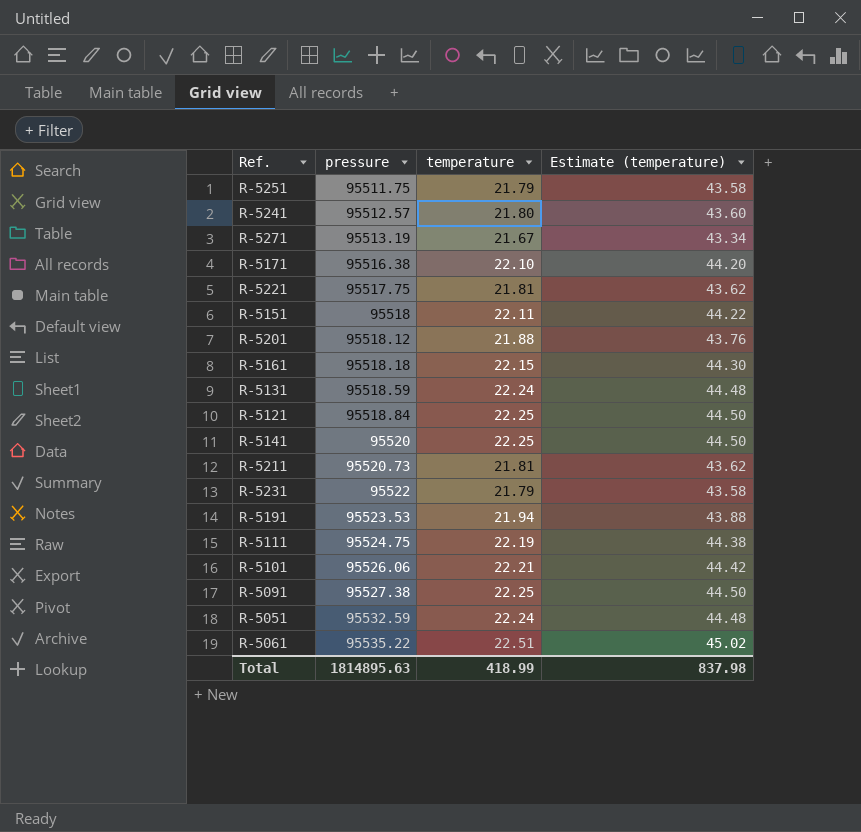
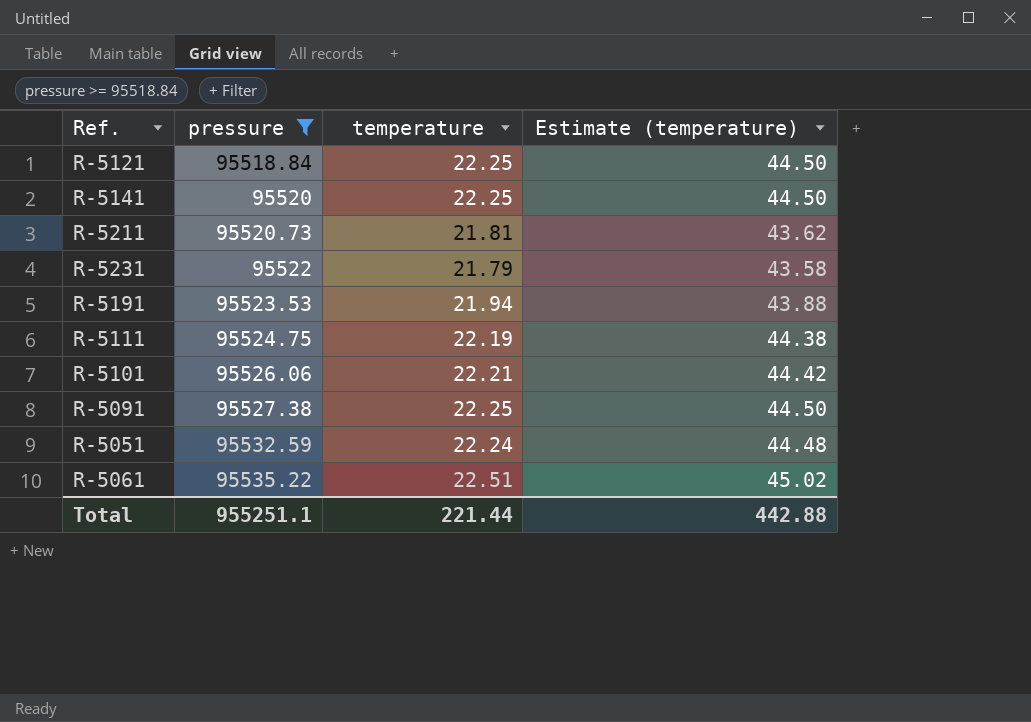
filter: none -> pressure >= 95518.84
Total | pressure: 1814895.63 -> 955251.1
Total | temperature: 418.99 -> 221.44
Total | Estimate (temperature): 837.98 -> 442.88

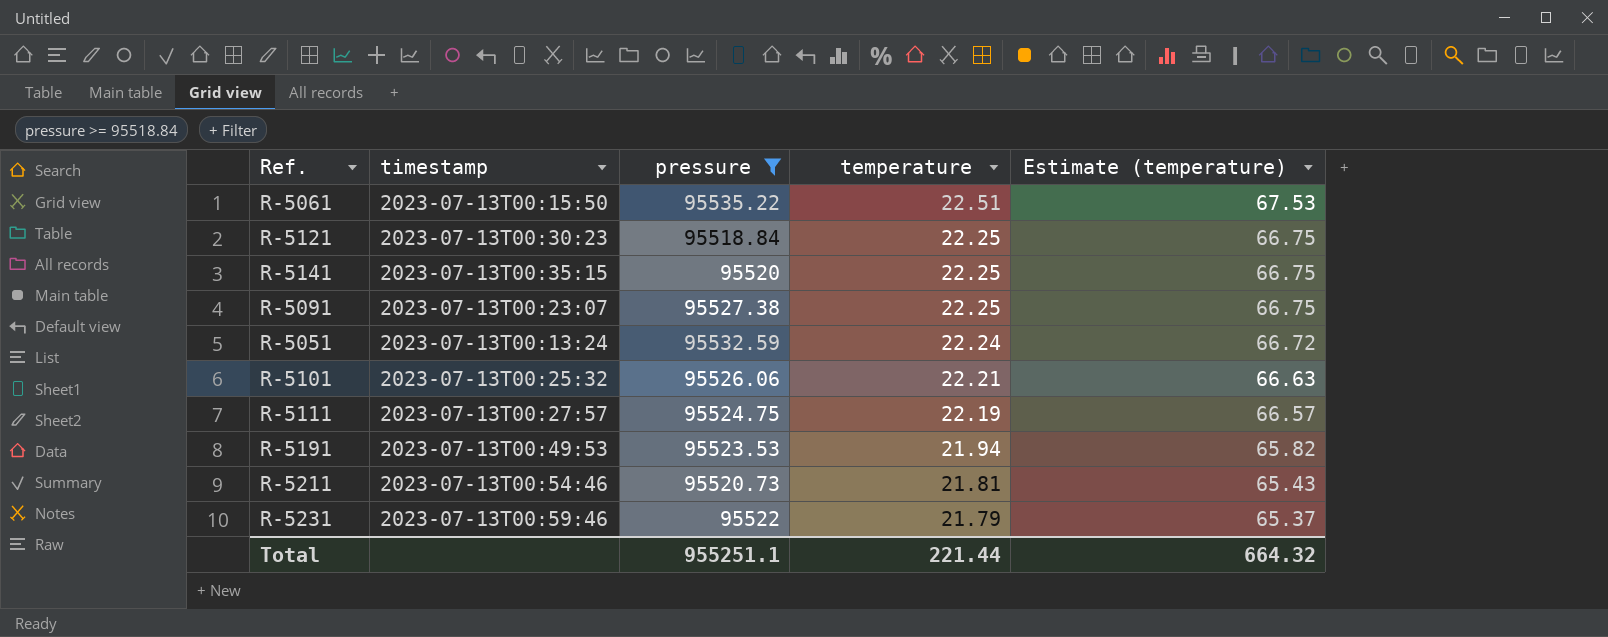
row order: pressure ascending -> temperature descending
column timestamp | position: none -> 2
column Estimate (temperature) | formula: [temperature] * 2 -> [temperature] * 3
Total | Estimate (temperature): 442.88 -> 664.32

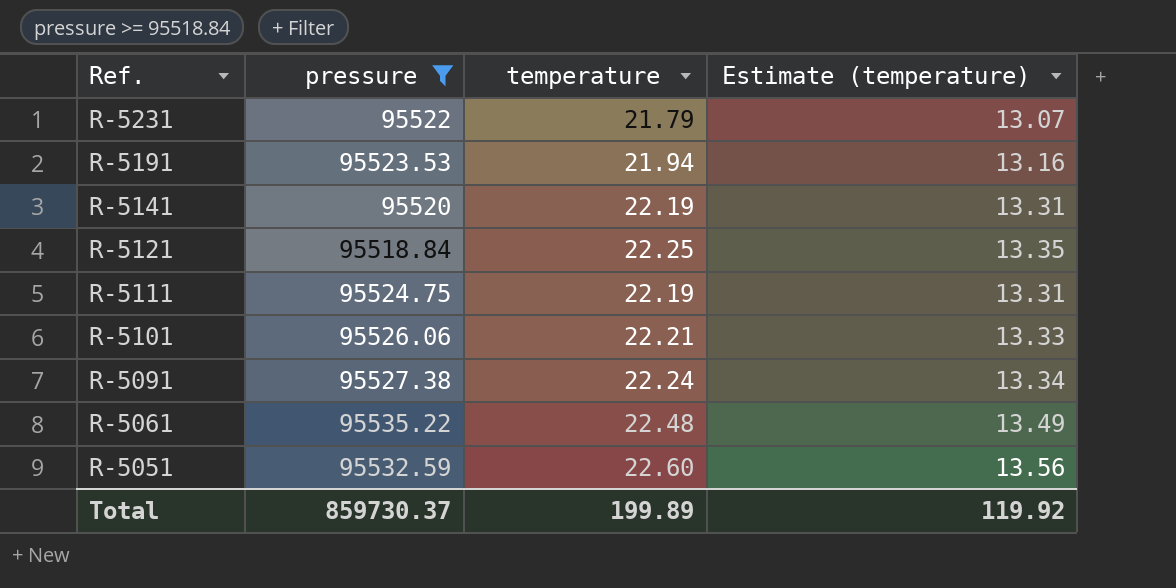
row order: temperature descending -> Ref. descending
column timestamp | position: 2 -> none
column Estimate (temperature) | formula: [temperature] * 3 -> [temperature] * 0.6
row R-5211: 2023-07-13T00:54:46 | 95520.73 | 21.81 | 65.43 -> none
R-5141 | temperature: 22.25 -> 22.19
R-5091 | temperature: 22.25 -> 22.24
R-5061 | temperature: 22.51 -> 22.48
R-5051 | temperature: 22.24 -> 22.60
Total | pressure: 955251.1 -> 859730.37
Total | temperature: 221.44 -> 199.89
Total | Estimate (temperature): 664.32 -> 119.92

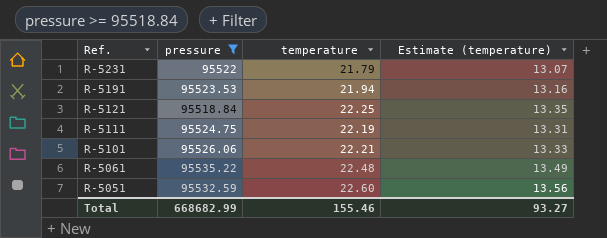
row R-5141: 95520 | 22.19 | 13.31 -> none
row R-5091: 95527.38 | 22.24 | 13.34 -> none
Total | pressure: 859730.37 -> 668682.99
Total | temperature: 199.89 -> 155.46
Total | Estimate (temperature): 119.92 -> 93.27

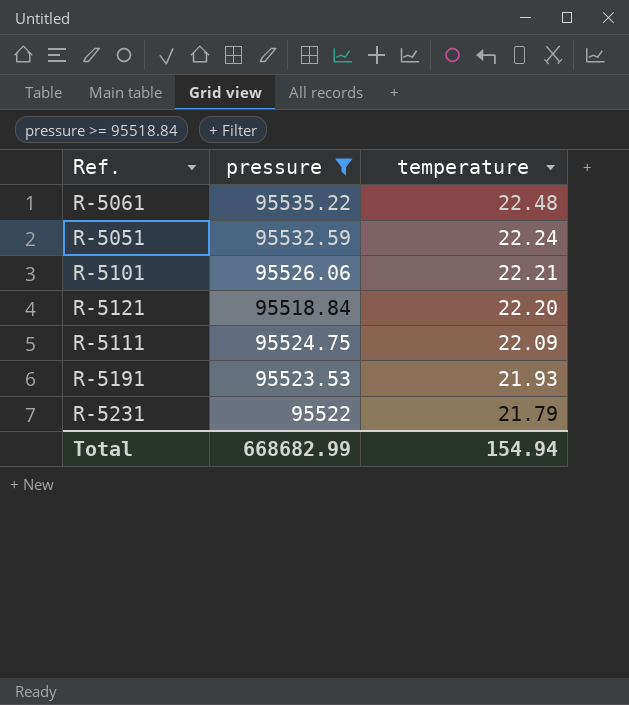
row order: Ref. descending -> temperature descending
column Estimate (temperature) | formula: [temperature] * 0.6 -> none
R-5051 | temperature: 22.60 -> 22.24
R-5121 | temperature: 22.25 -> 22.20
R-5111 | temperature: 22.19 -> 22.09
R-5191 | temperature: 21.94 -> 21.93
Total | temperature: 155.46 -> 154.94

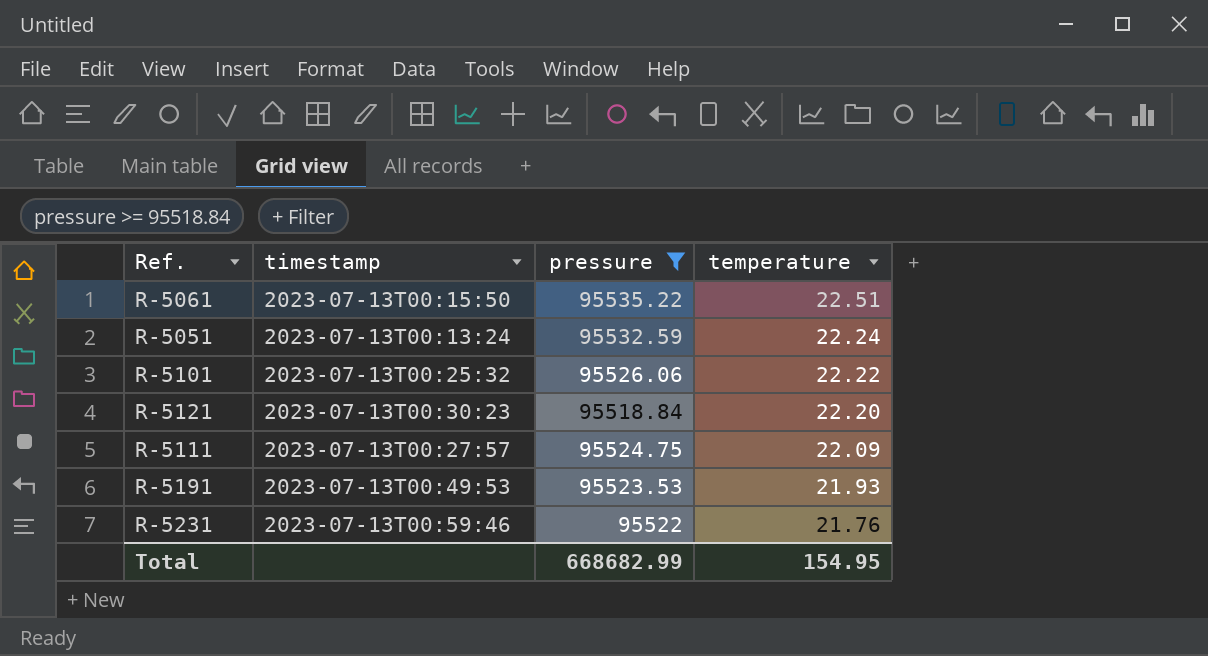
column timestamp | position: none -> 2
R-5061 | temperature: 22.48 -> 22.51
R-5101 | temperature: 22.21 -> 22.22
R-5231 | temperature: 21.79 -> 21.76
Total | temperature: 154.94 -> 154.95

